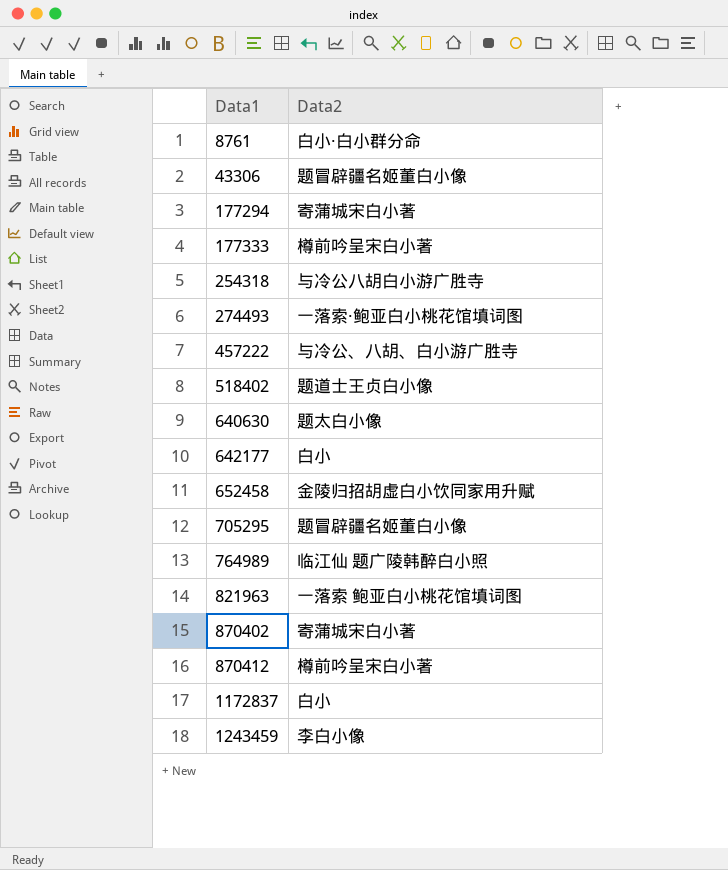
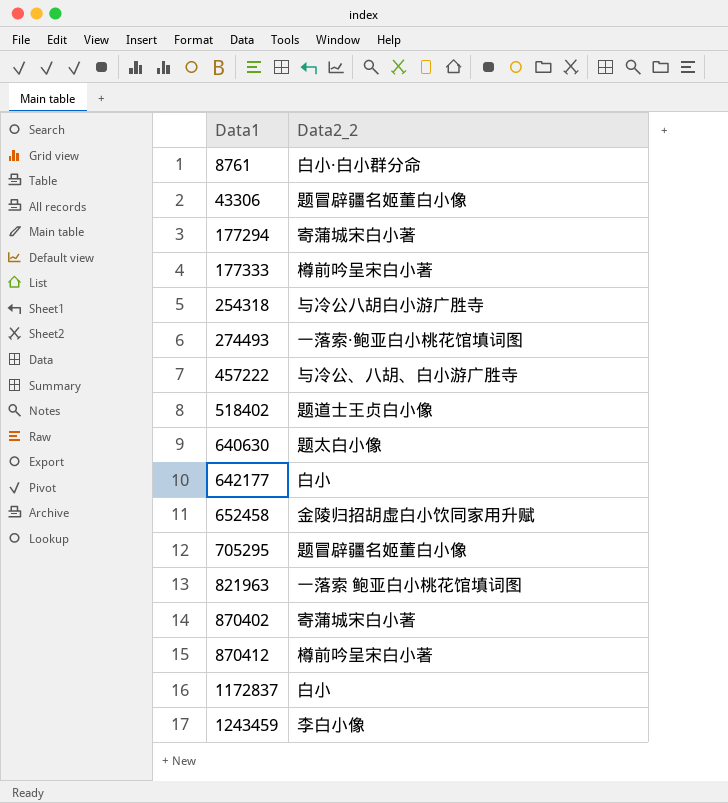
column name: Data2 -> Data2_2
row 764989: 临江仙 题广陵韩醉白小照 -> none

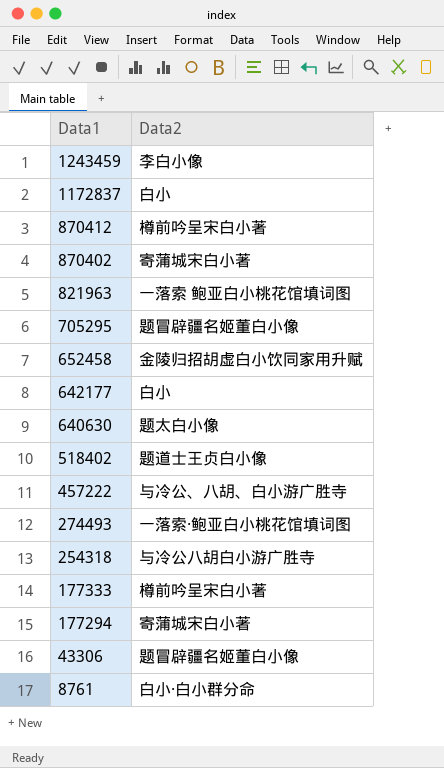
row order: Data1 ascending -> Data1 descending
column name: Data2_2 -> Data2

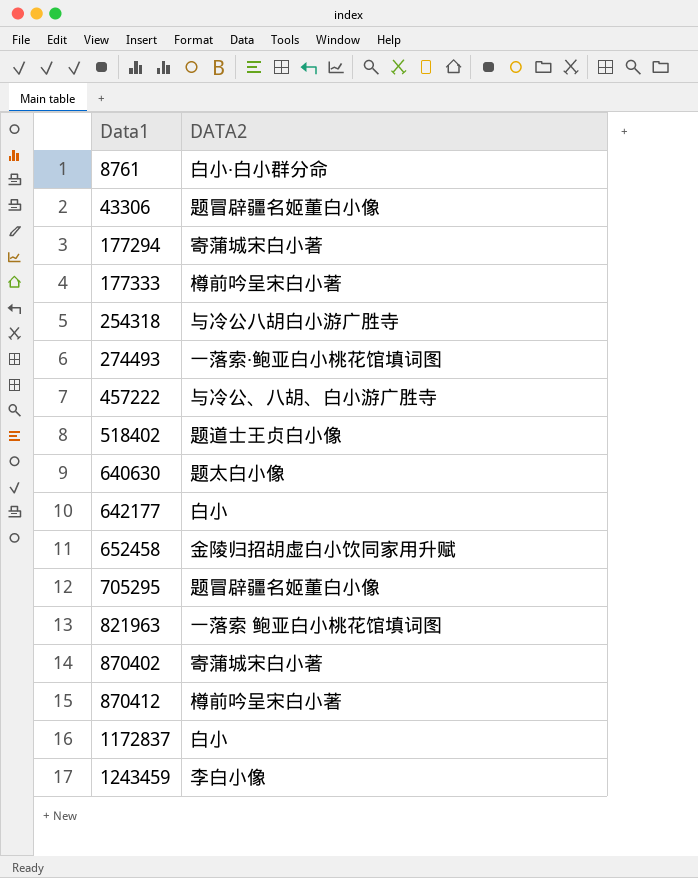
row order: Data1 descending -> Data1 ascending
column name: Data2 -> DATA2

